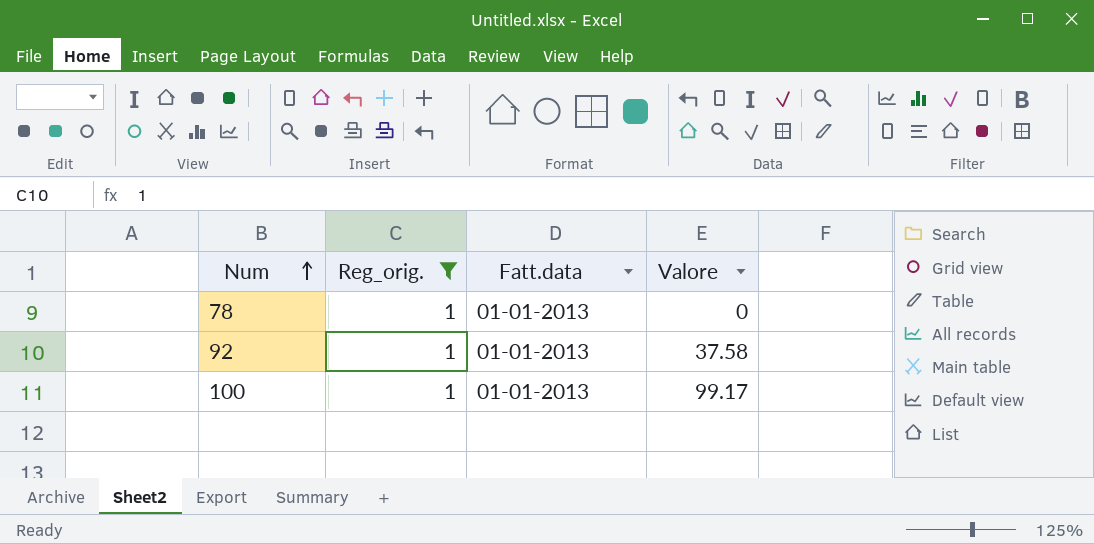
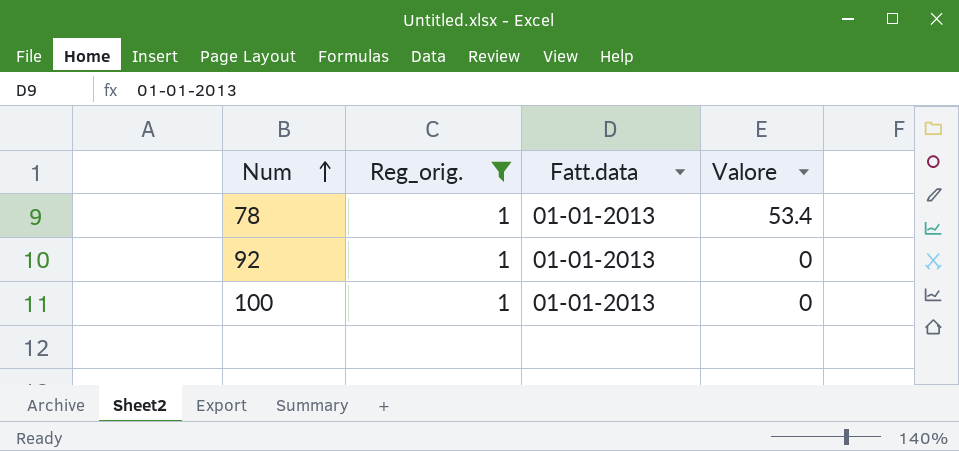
78 | Valore: 0 -> 53.4
92 | Valore: 37.58 -> 0
100 | Valore: 99.17 -> 0

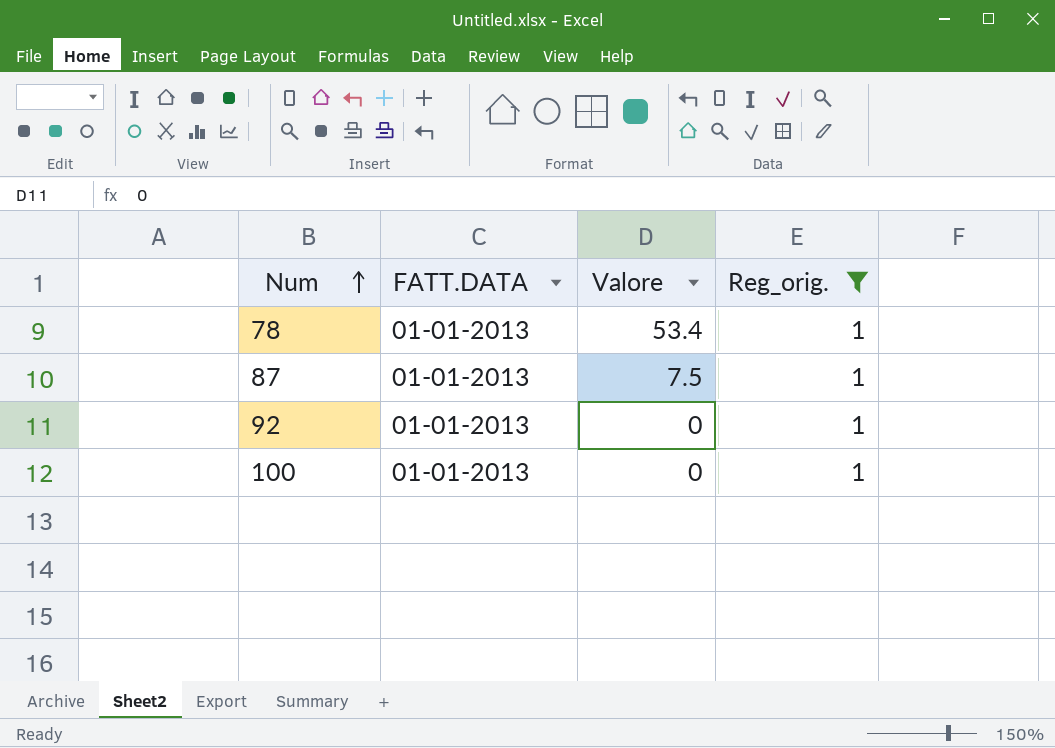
column name: Fatt.data -> FATT.DATA
column Reg_orig. | position: 2 -> 4
row 87: none -> 01-01-2013 | 7.5 | 1

